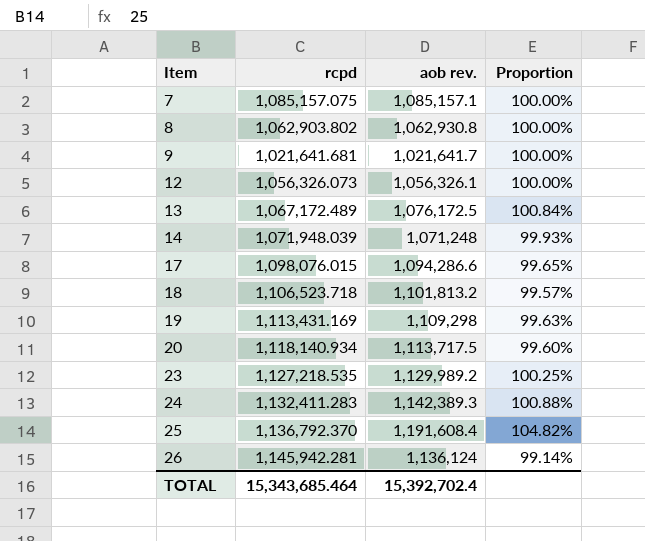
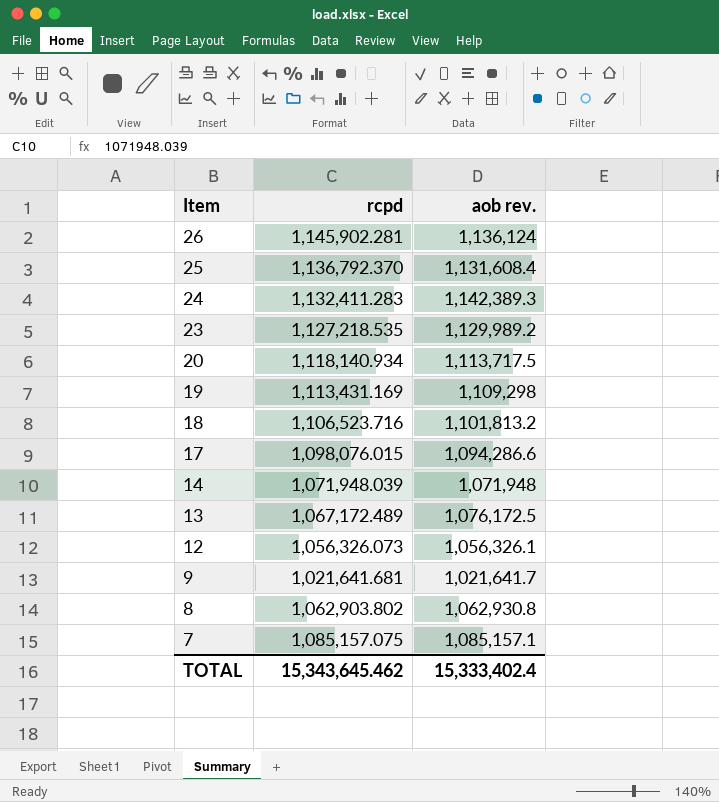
row order: Item ascending -> Item descending
column Proportion | formula: [aob rev.] / [rcpd] -> none
26 | rcpd: 1,145,942.281 -> 1,145,902.281
25 | aob rev.: 1,191,608.4 -> 1,131,608.4
18 | rcpd: 1,106,523.718 -> 1,106,523.716
14 | aob rev.: 1,071,248 -> 1,071,948
TOTAL | rcpd: 15,343,685.464 -> 15,343,645.462
TOTAL | aob rev.: 15,392,702.4 -> 15,333,402.4

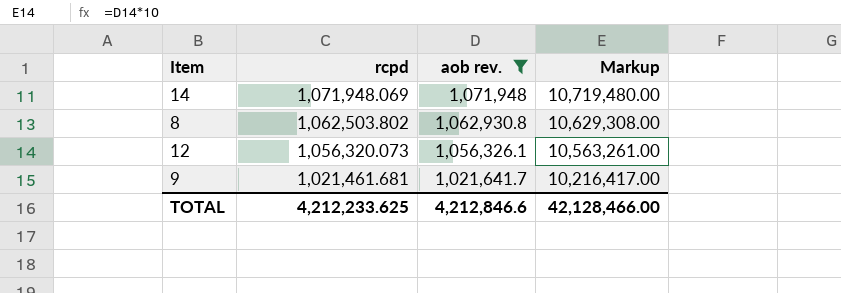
filter: none -> aob rev. <= 1,071,948
row order: Item descending -> rcpd descending
column Markup | formula: none -> [aob rev.] * 10
14 | rcpd: 1,071,948.039 -> 1,071,948.069
8 | rcpd: 1,062,903.802 -> 1,062,503.802
12 | rcpd: 1,056,326.073 -> 1,056,320.073
9 | rcpd: 1,021,641.681 -> 1,021,461.681
TOTAL | rcpd: 15,343,645.462 -> 4,212,233.625
TOTAL | aob rev.: 15,333,402.4 -> 4,212,846.6

